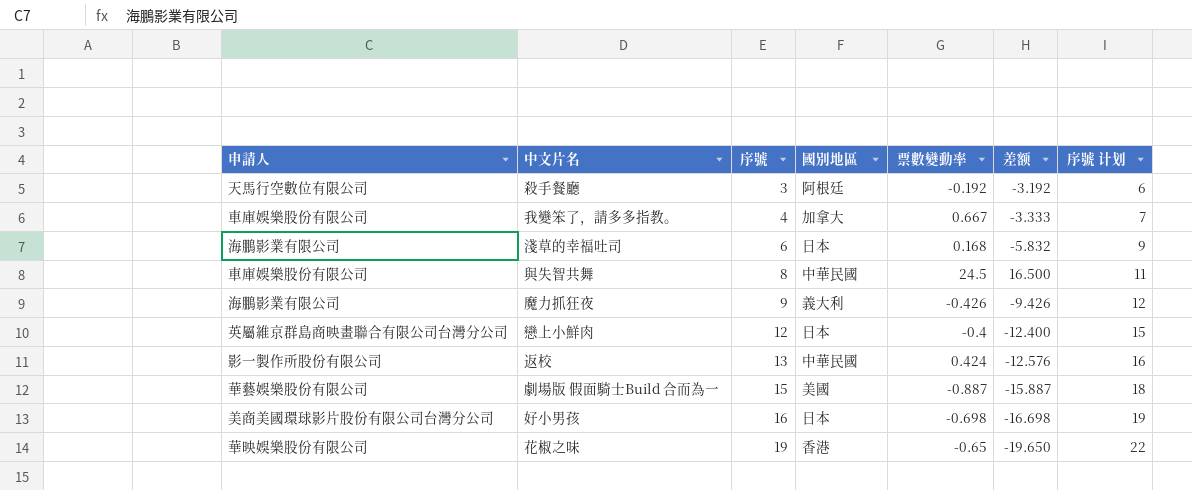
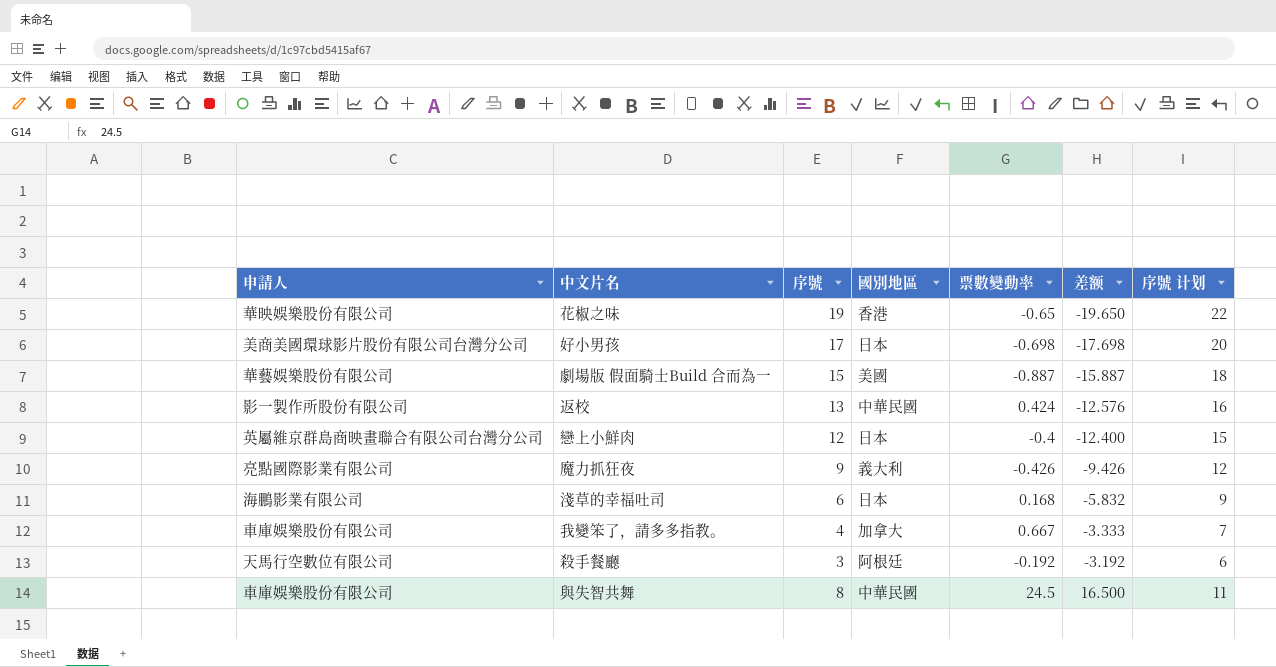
row order: 序號 ascending -> 差额 ascending
好小男孩 | 序號: 16 -> 17
好小男孩 | 差额: -16.698 -> -17.698
好小男孩 | 序號 计划: 19 -> 20
魔力抓狂夜 | 申請人: 海鵬影業有限公司 -> 亮點國際影業有限公司

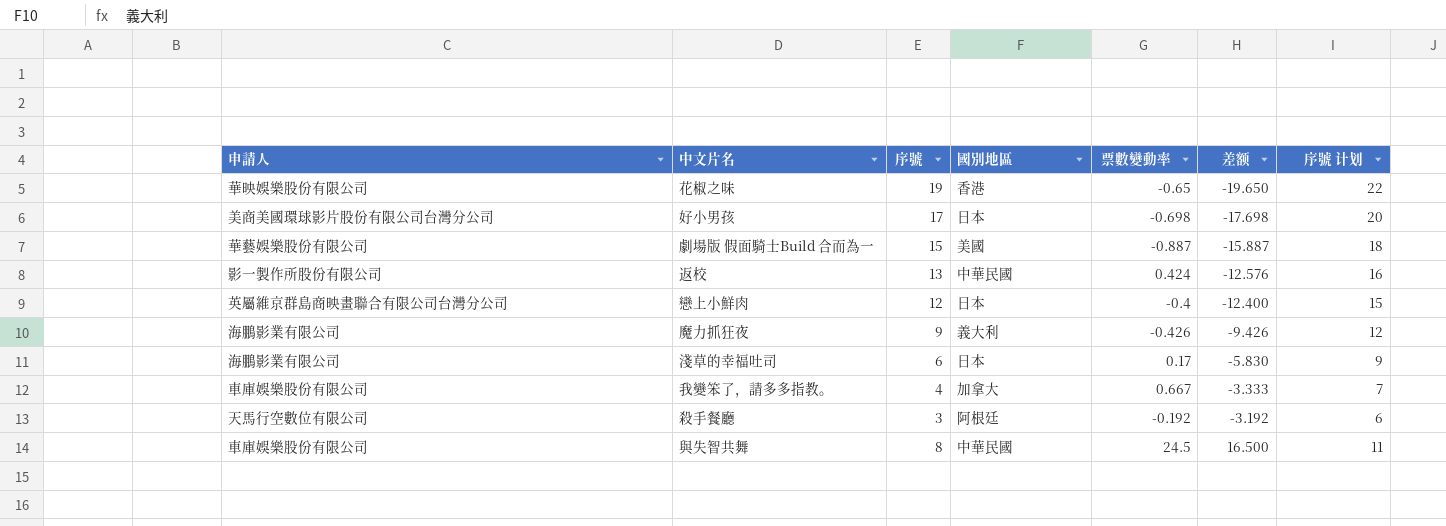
魔力抓狂夜 | 申請人: 亮點國際影業有限公司 -> 海鵬影業有限公司
淺草的幸福吐司 | 票數變動率: 0.168 -> 0.17
淺草的幸福吐司 | 差额: -5.832 -> -5.830

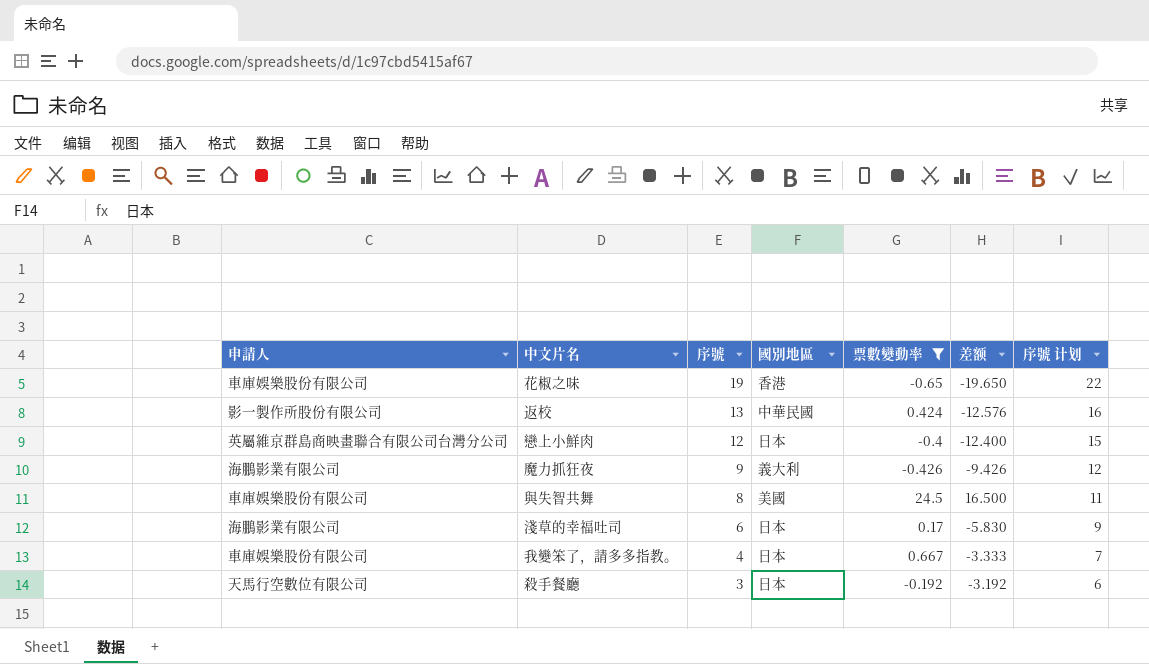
filter: none -> 票數變動率 >= -0.65
row order: 差额 ascending -> 序號 descending
花椒之味 | 申請人: 華映娛樂股份有限公司 -> 車庫娛樂股份有限公司
與失智共舞 | 國別地區: 中華民國 -> 美國
我變笨了，請多多指教。 | 國別地區: 加拿大 -> 日本
殺手餐廳 | 國別地區: 阿根廷 -> 日本

